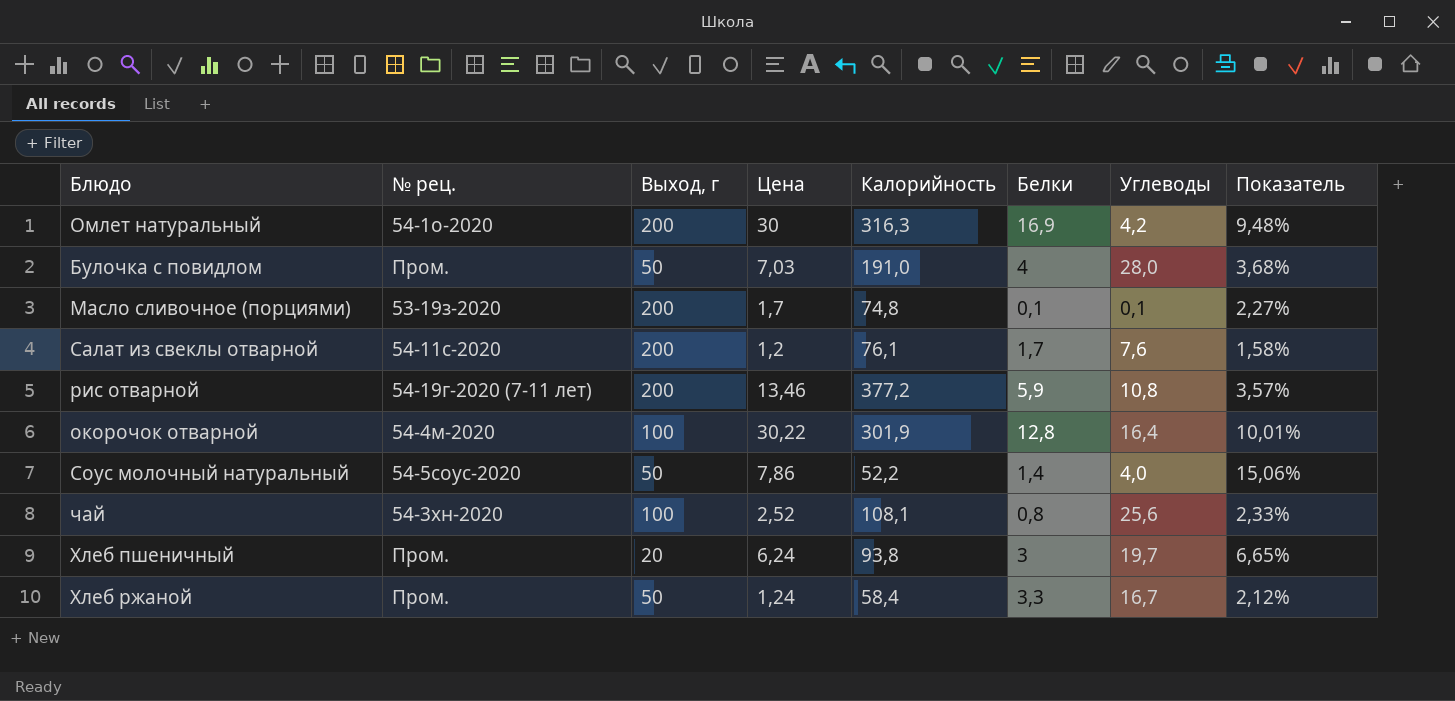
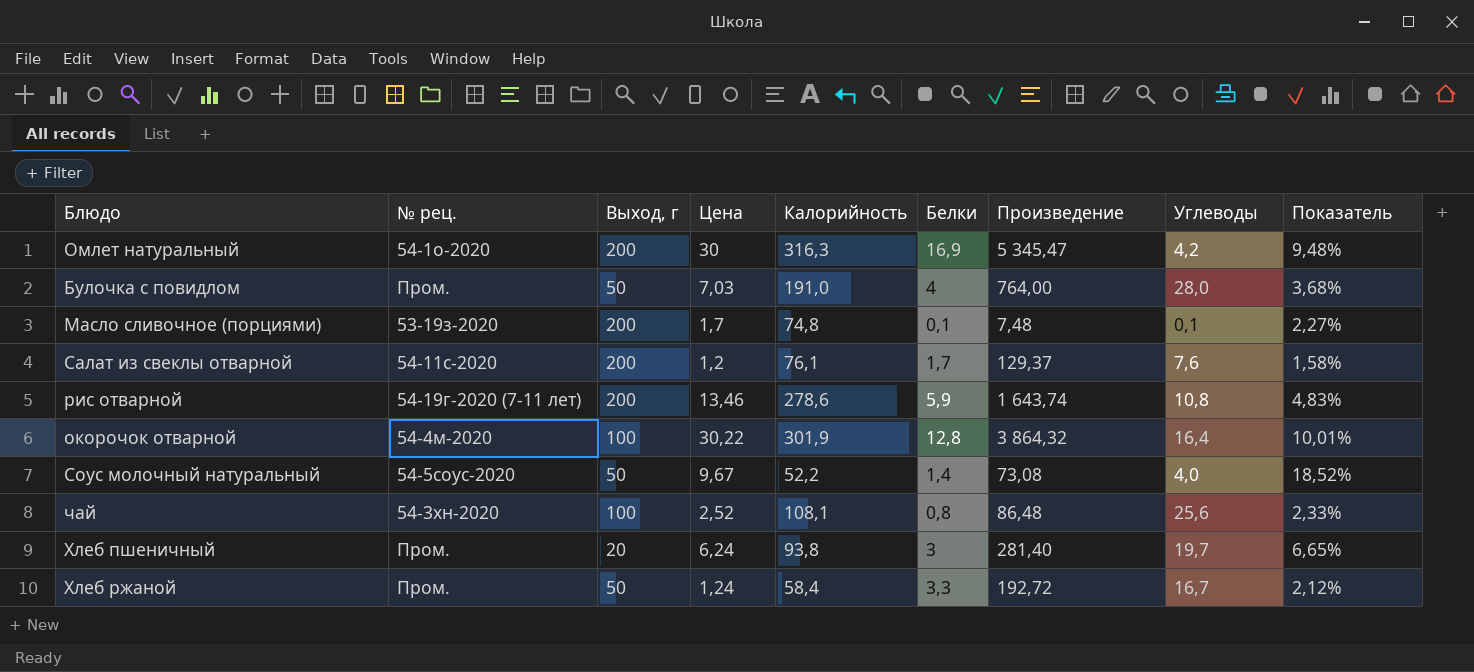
column Произведение | formula: none -> [Калорийность] * [Белки]
рис отварной | Калорийность: 377,2 -> 278,6
рис отварной | Показатель: 3,57% -> 4,83%
Соус молочный натуральный | Цена: 7,86 -> 9,67
Соус молочный натуральный | Показатель: 15,06% -> 18,52%

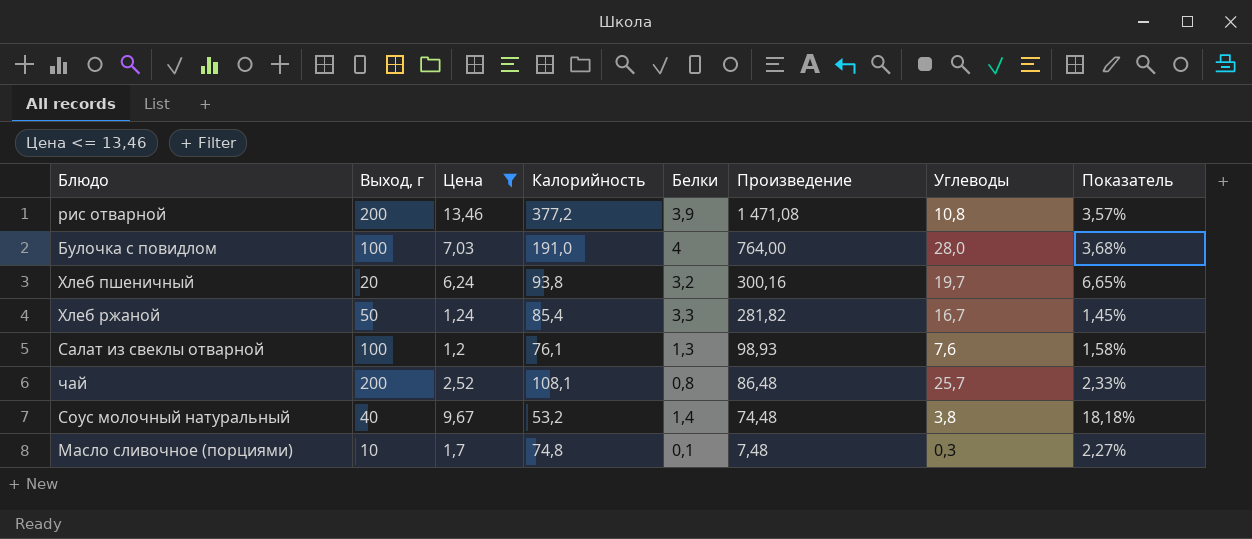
filter: none -> Цена <= 13,46
row order: none -> Произведение descending
column № рец. | position: 2 -> none
рис отварной | Калорийность: 278,6 -> 377,2
рис отварной | Белки: 5,9 -> 3,9
рис отварной | Произведение: 1 643,74 -> 1 471,08
рис отварной | Показатель: 4,83% -> 3,57%
Булочка с повидлом | Выход, г: 50 -> 100
Хлеб пшеничный | Белки: 3 -> 3,2
Хлеб пшеничный | Произведение: 281,40 -> 300,16
Хлеб ржаной | Калорийность: 58,4 -> 85,4
Хлеб ржаной | Произведение: 192,72 -> 281,82
Хлеб ржаной | Показатель: 2,12% -> 1,45%
Салат из свеклы отварной | Выход, г: 200 -> 100
Салат из свеклы отварной | Белки: 1,7 -> 1,3
Салат из свеклы отварной | Произведение: 129,37 -> 98,93
чай | Выход, г: 100 -> 200
чай | Углеводы: 25,6 -> 25,7
Соус молочный натуральный | Выход, г: 50 -> 40
Соус молочный натуральный | Калорийность: 52,2 -> 53,2
Соус молочный натуральный | Произведение: 73,08 -> 74,48
Соус молочный натуральный | Углеводы: 4,0 -> 3,8
Соус молочный натуральный | Показатель: 18,52% -> 18,18%
Масло сливочное (порциями) | Выход, г: 200 -> 10
Масло сливочное (порциями) | Углеводы: 0,1 -> 0,3

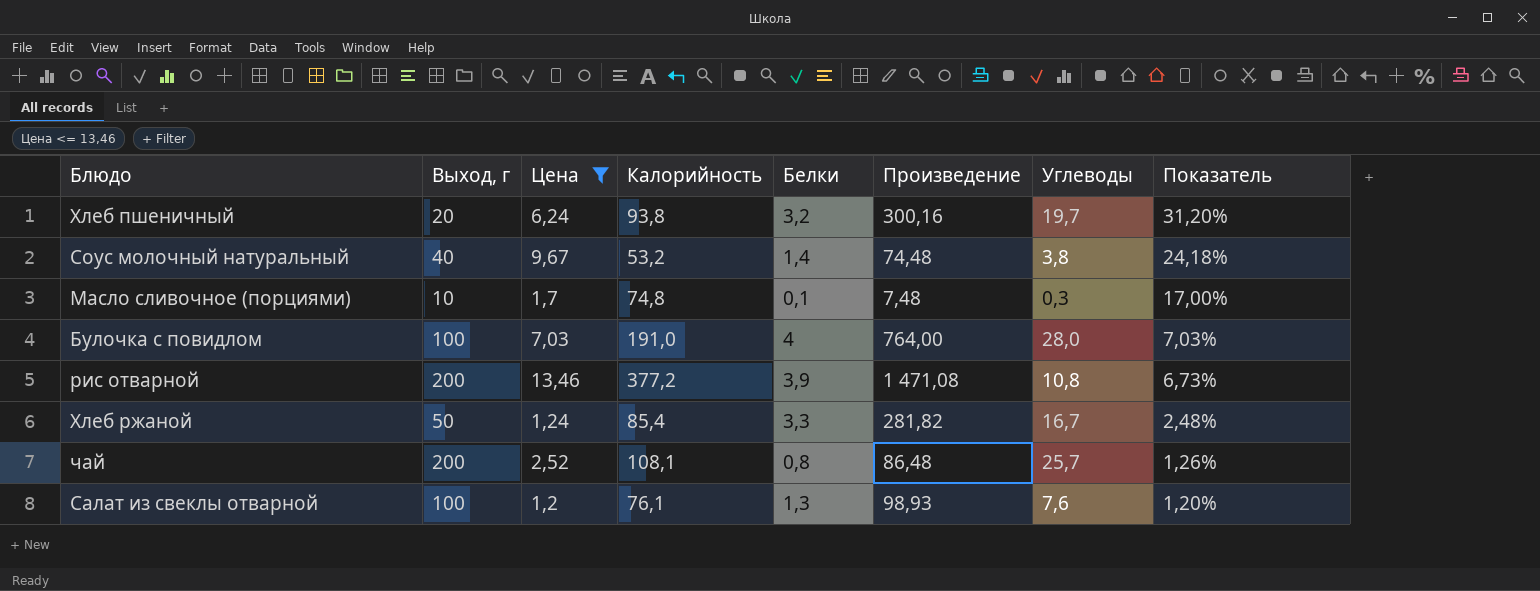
row order: Произведение descending -> Показатель descending
column Показатель | formula: [Цена] / [Калорийность] -> [Цена] / [Выход, г]

